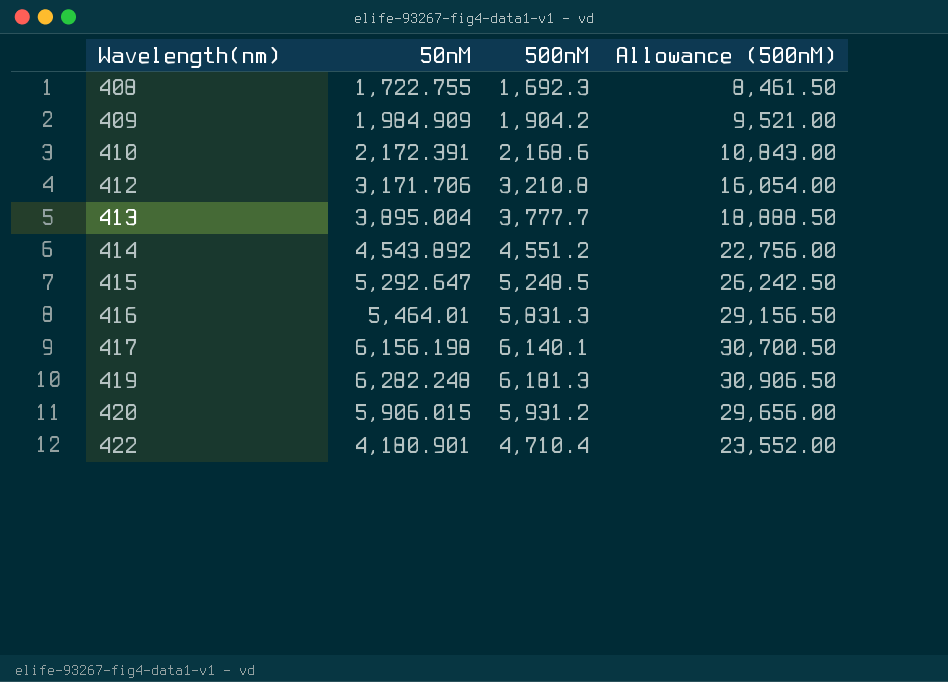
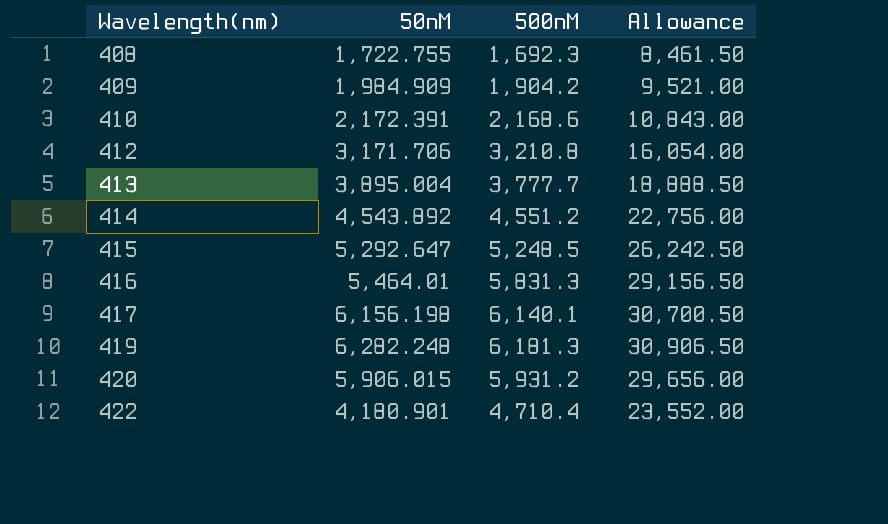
column name: Allowance (500nM) -> Allowance

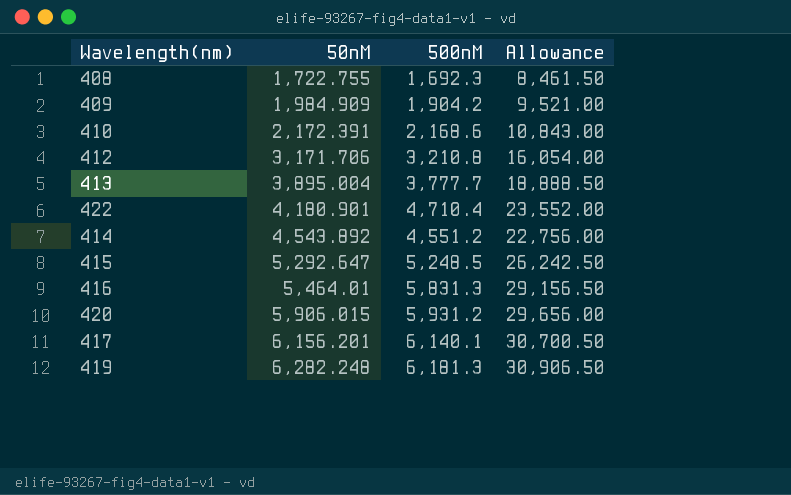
row order: Wavelength(nm) ascending -> 50nM ascending
417 | 50nM: 6,156.198 -> 6,156.201

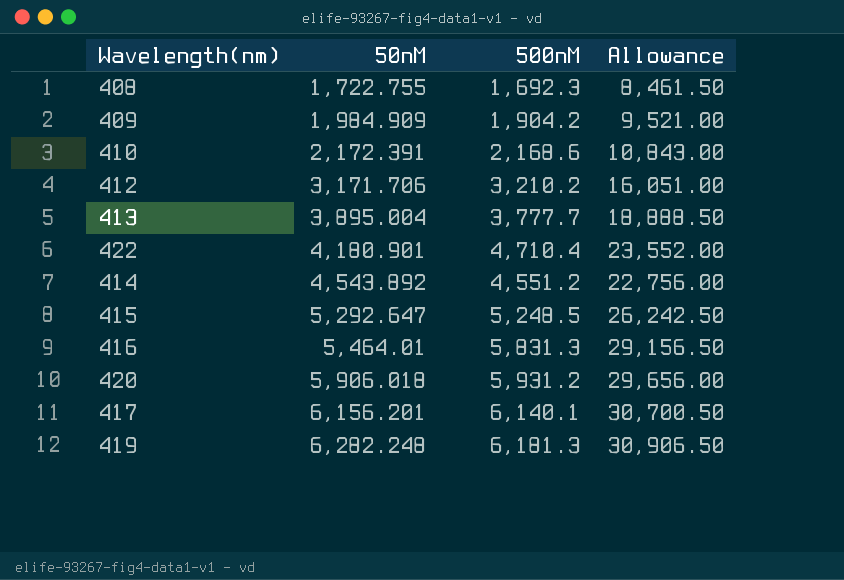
412 | 500nM: 3,210.8 -> 3,210.2
412 | Allowance: 16,054.00 -> 16,051.00
420 | 50nM: 5,906.015 -> 5,906.018

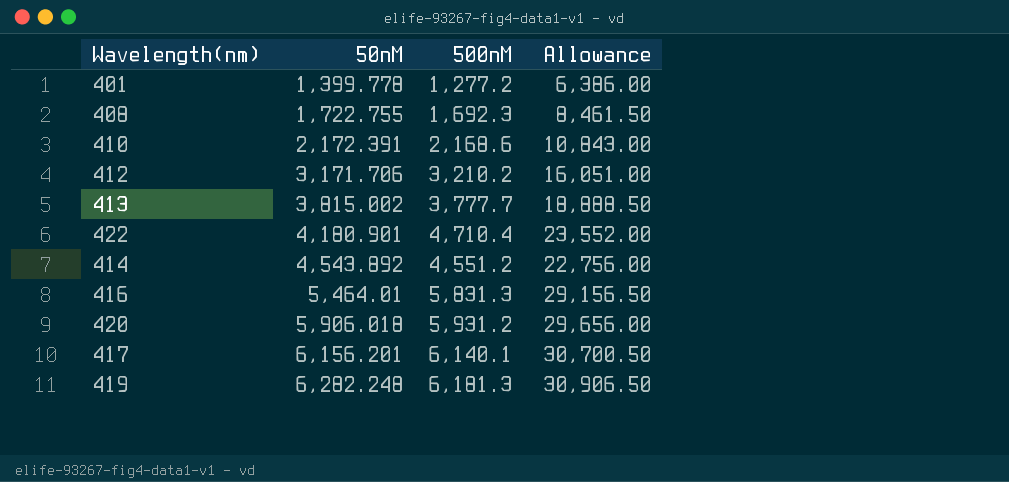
row 409: 1,984.909 | 1,904.2 | 9,521.00 -> none
row 415: 5,292.647 | 5,248.5 | 26,242.50 -> none
row 401: none -> 1,399.778 | 1,277.2 | 6,386.00
413 | 50nM: 3,895.004 -> 3,815.002

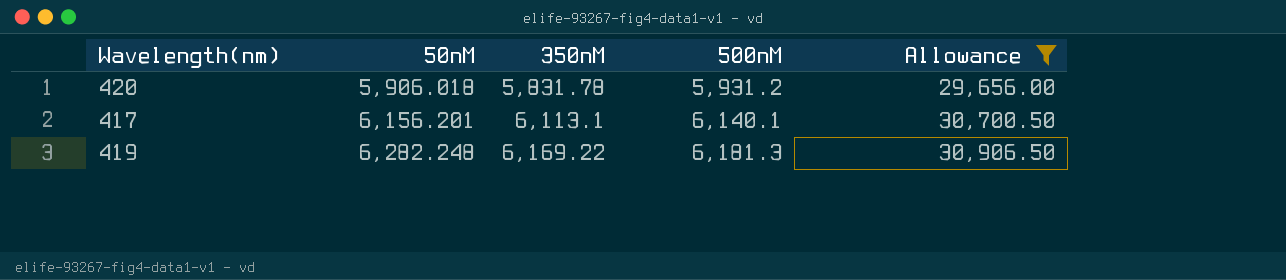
filter: none -> Allowance >= 29,656.00
column 350nM | position: none -> 3

